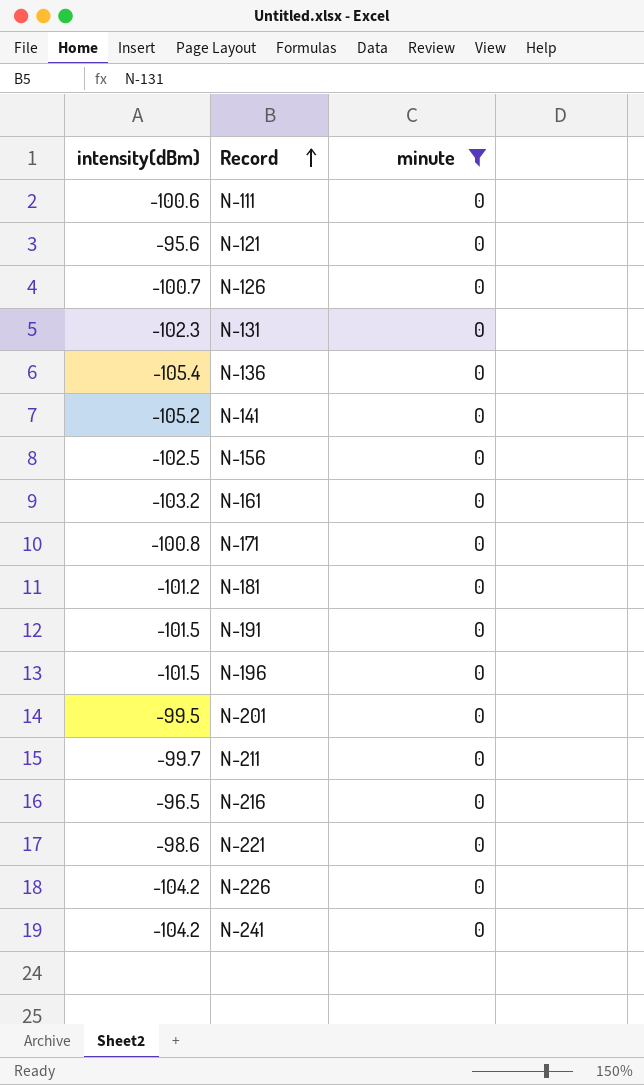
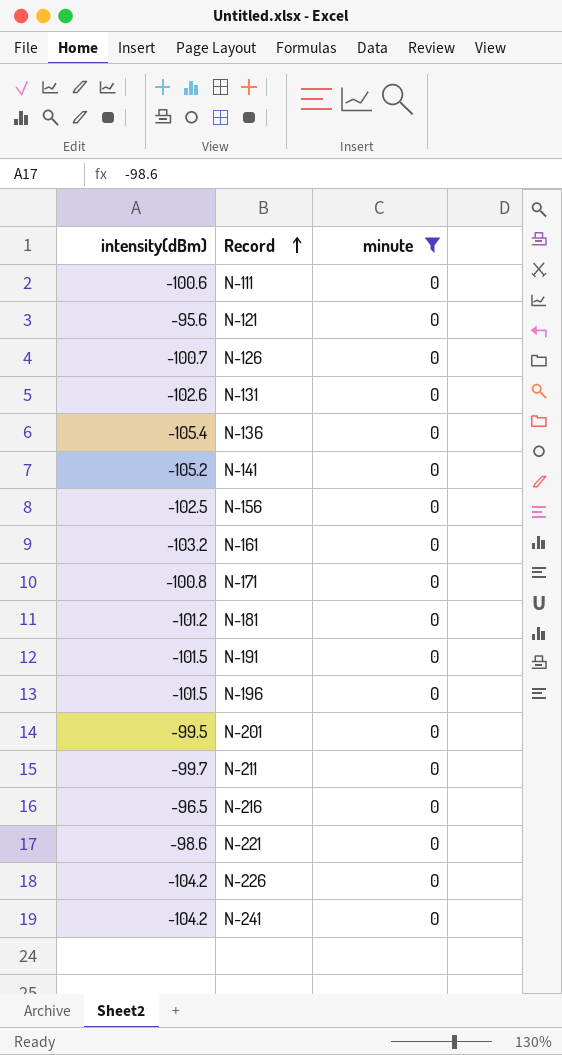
N-131 | intensity(dBm): -102.3 -> -102.6

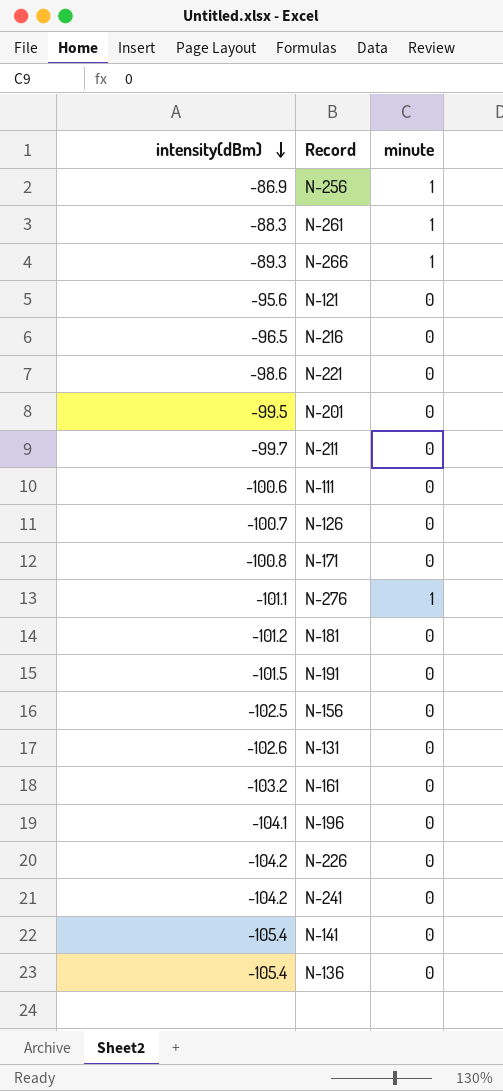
filter: minute = 0 -> none
row order: Record ascending -> intensity(dBm) descending
N-196 | intensity(dBm): -101.5 -> -104.1
N-141 | intensity(dBm): -105.2 -> -105.4

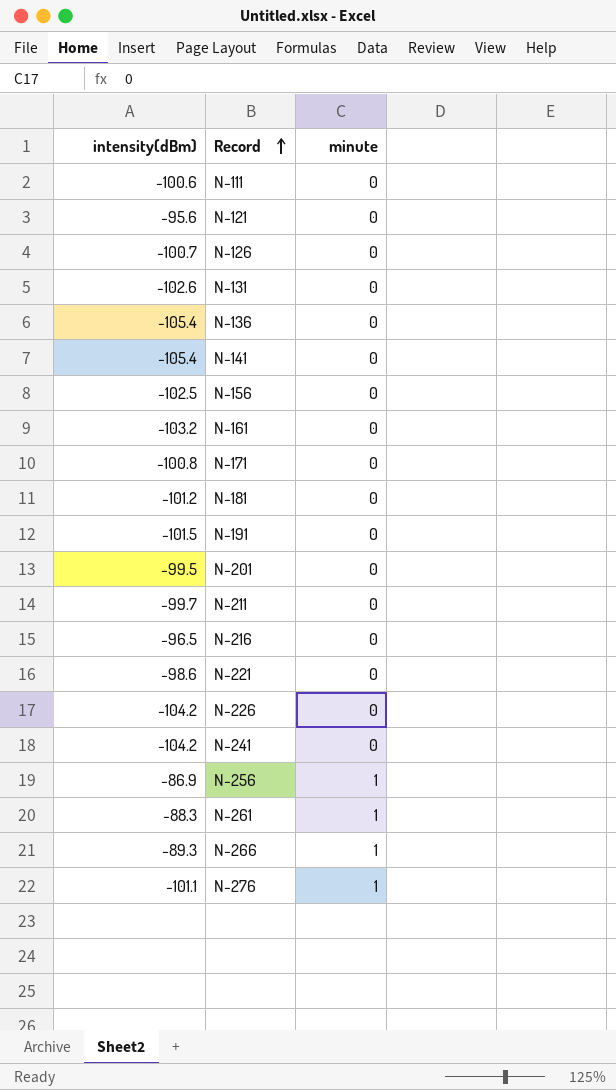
row order: intensity(dBm) descending -> Record ascending
row N-196: -104.1 | 0 -> none

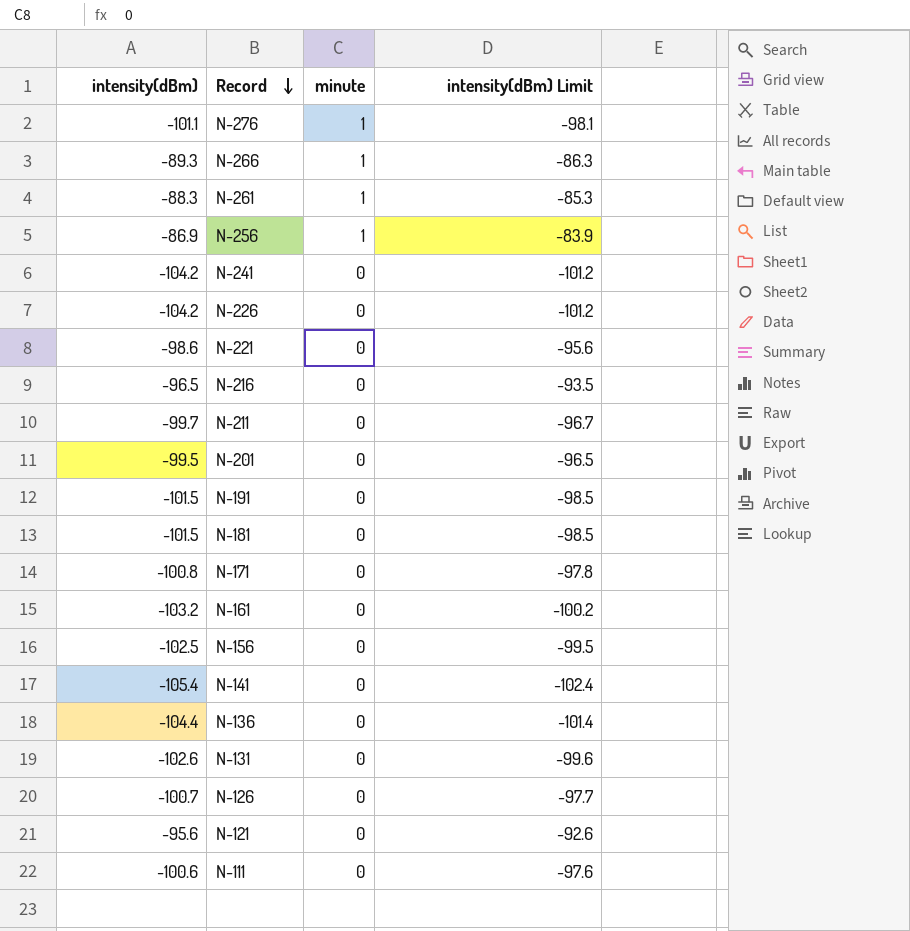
row order: Record ascending -> Record descending
column intensity(dBm) Limit | formula: none -> [intensity(dBm)] + 3
N-181 | intensity(dBm): -101.2 -> -101.5
N-136 | intensity(dBm): -105.4 -> -104.4

